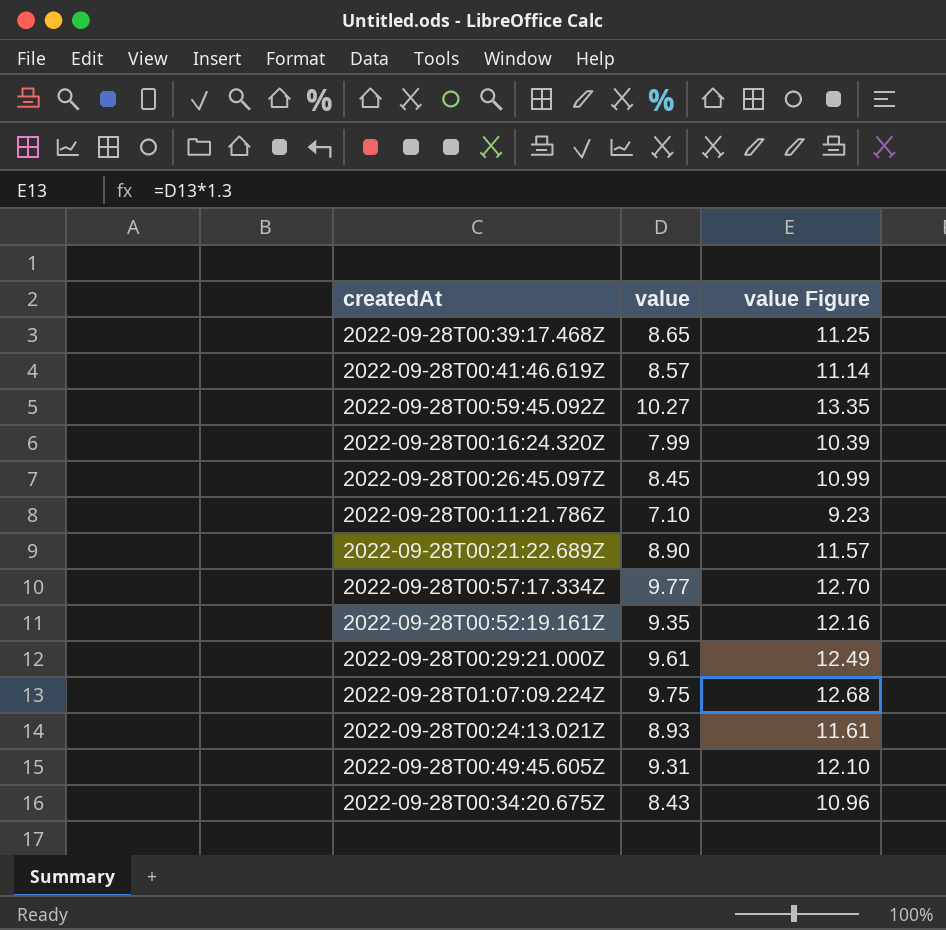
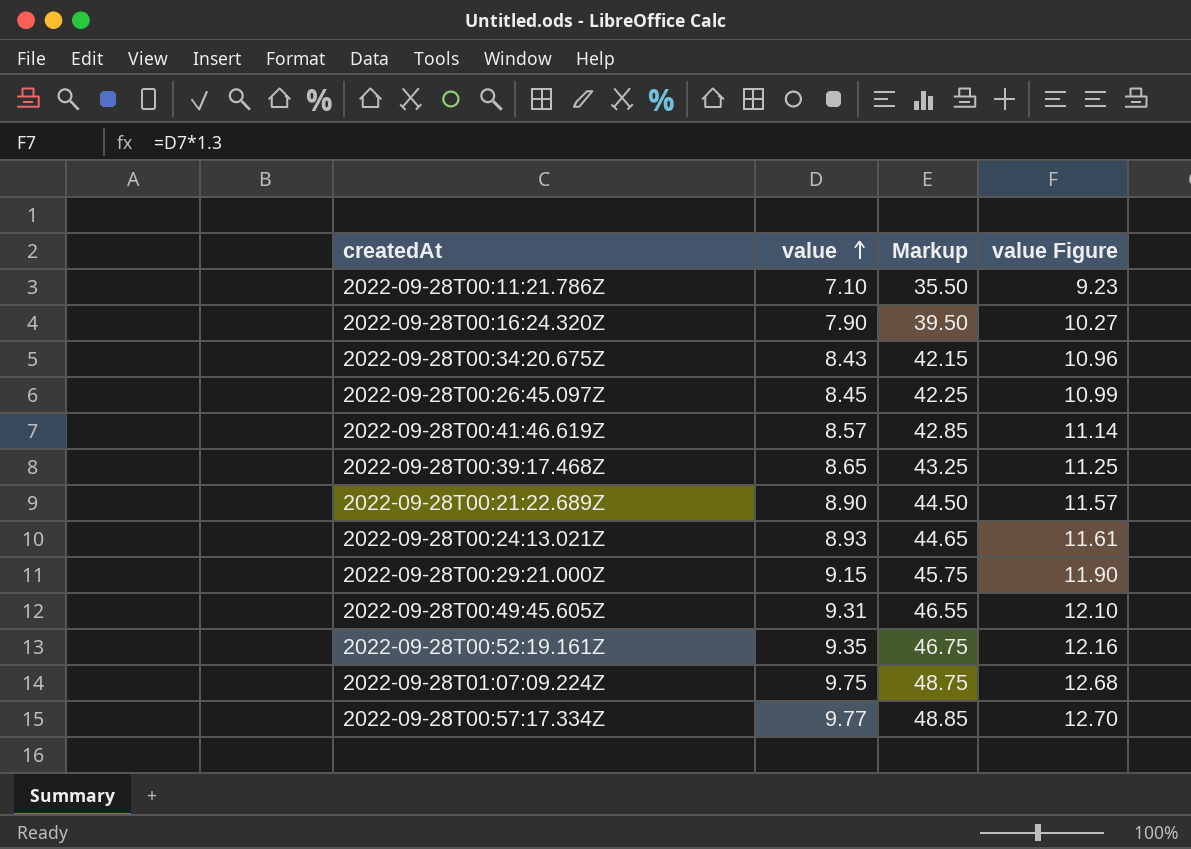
row order: none -> value ascending
column Markup | formula: none -> [value] * 5
row 2022-09-28T00:59:45.092Z: 10.27 | 13.35 -> none
2022-09-28T00:16:24.320Z | value: 7.99 -> 7.90
2022-09-28T00:16:24.320Z | value Figure: 10.39 -> 10.27
2022-09-28T00:29:21.000Z | value: 9.61 -> 9.15
2022-09-28T00:29:21.000Z | value Figure: 12.49 -> 11.90

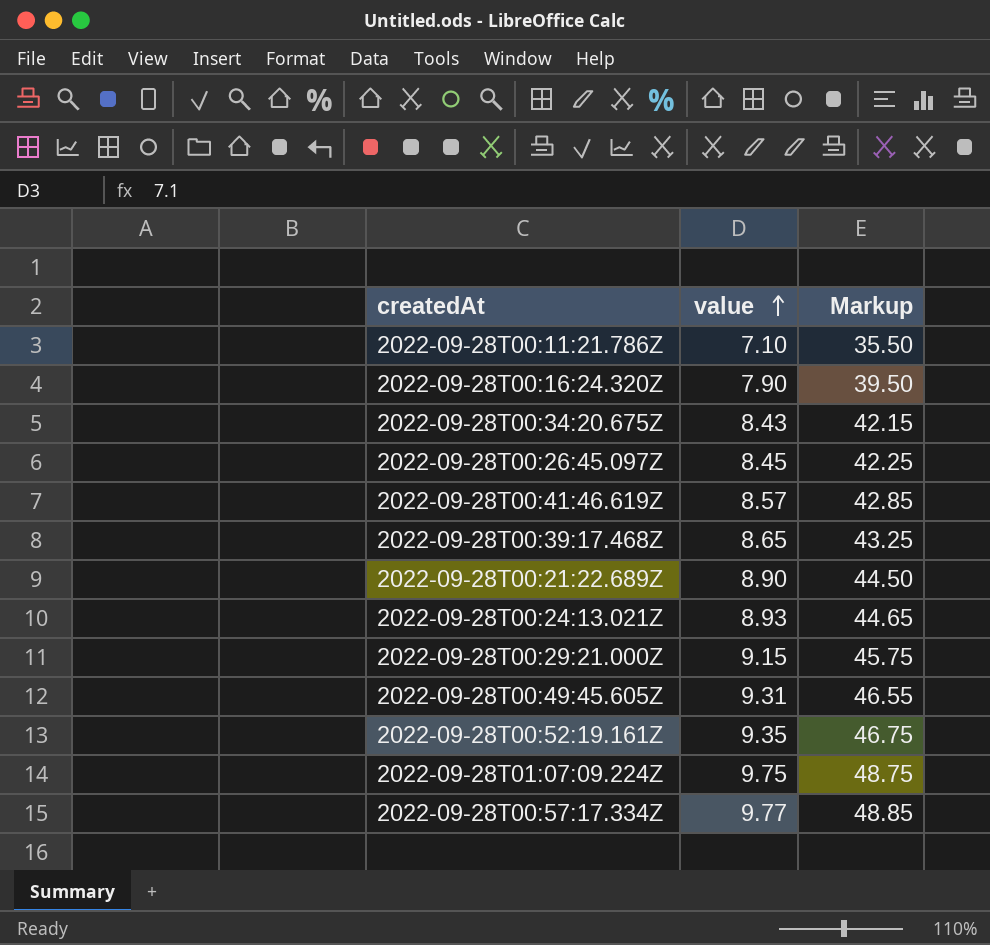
column value Figure | formula: [value] * 1.3 -> none

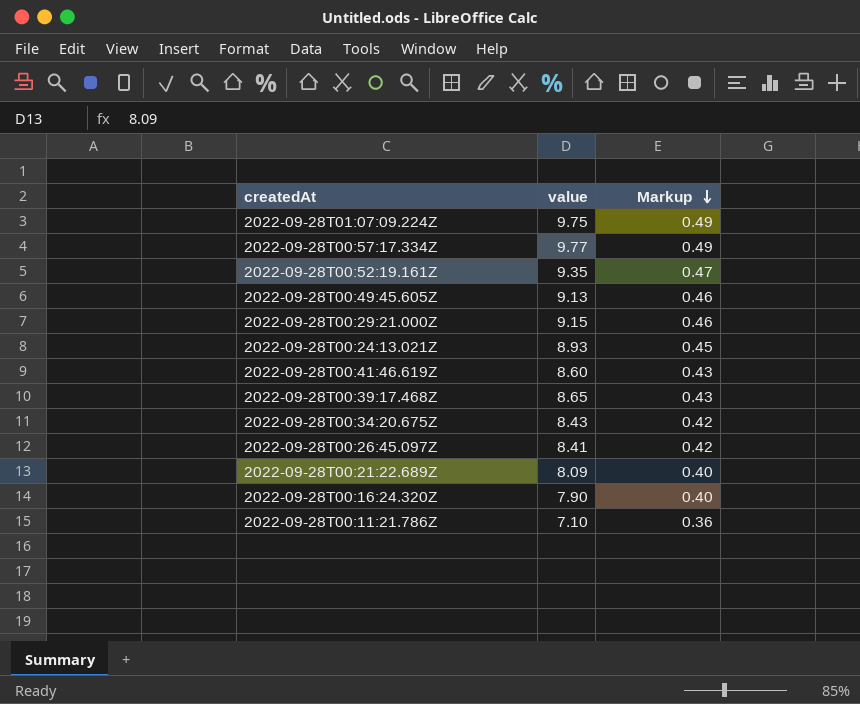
row order: value ascending -> Markup descending
column Markup | formula: [value] * 5 -> [value] * 0.05
2022-09-28T00:49:45.605Z | value: 9.31 -> 9.13
2022-09-28T00:41:46.619Z | value: 8.57 -> 8.60
2022-09-28T00:26:45.097Z | value: 8.45 -> 8.41
2022-09-28T00:21:22.689Z | value: 8.90 -> 8.09

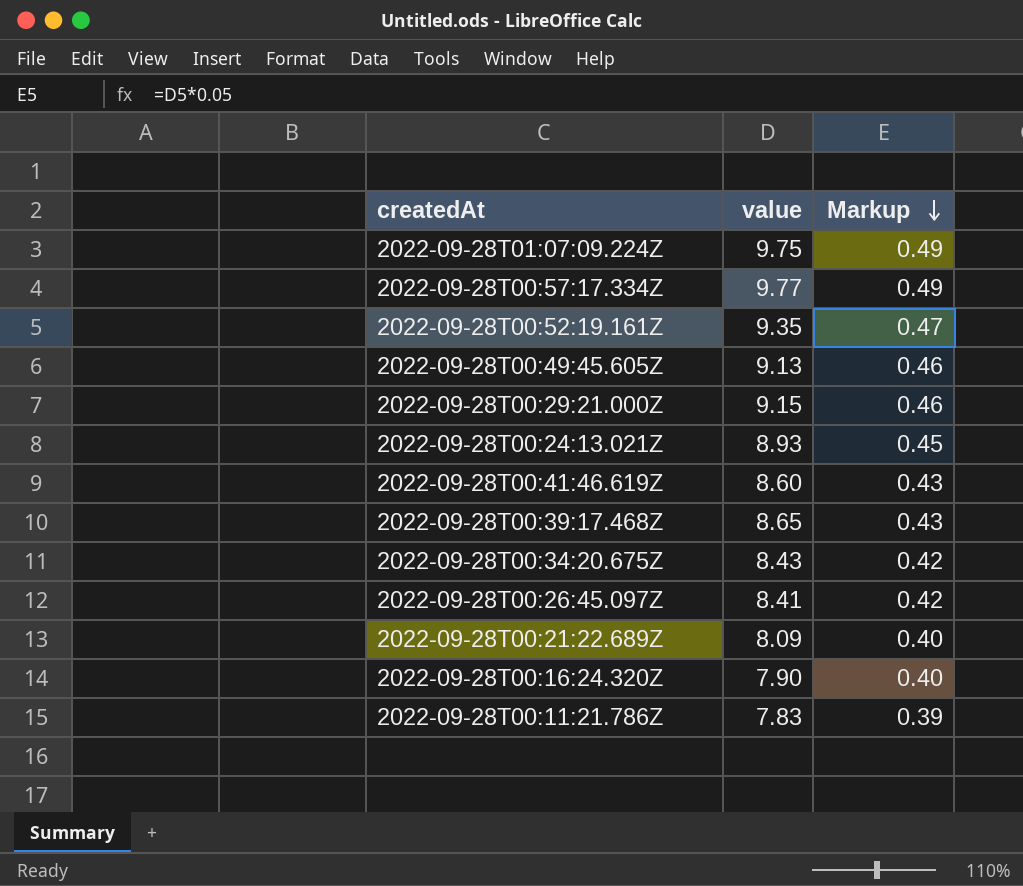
2022-09-28T00:11:21.786Z | value: 7.10 -> 7.83
2022-09-28T00:11:21.786Z | Markup: 0.36 -> 0.39

